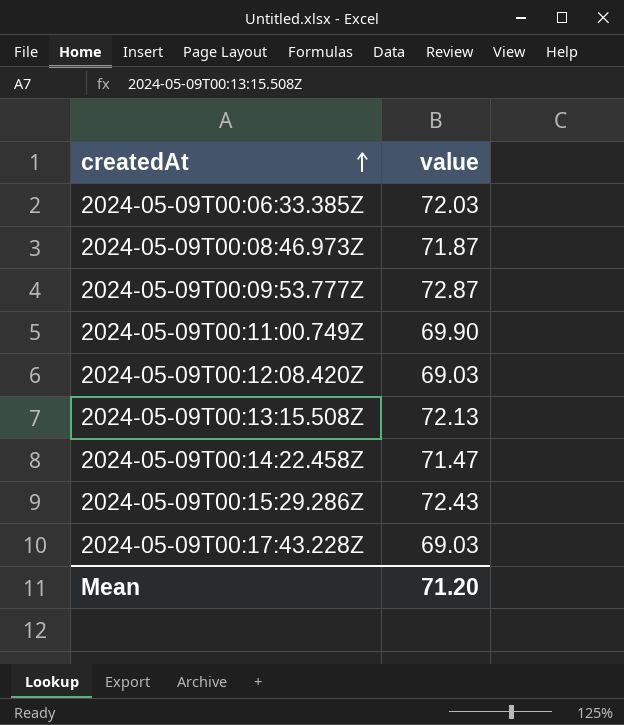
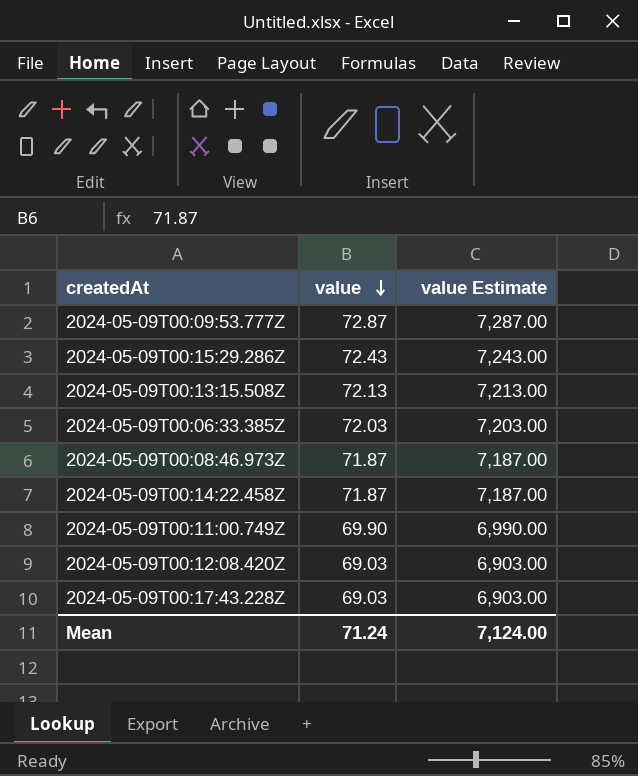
row order: createdAt ascending -> value descending
column value Estimate | formula: none -> [value] * 100
2024-05-09T00:14:22.458Z | value: 71.47 -> 71.87
Mean | value: 71.20 -> 71.24

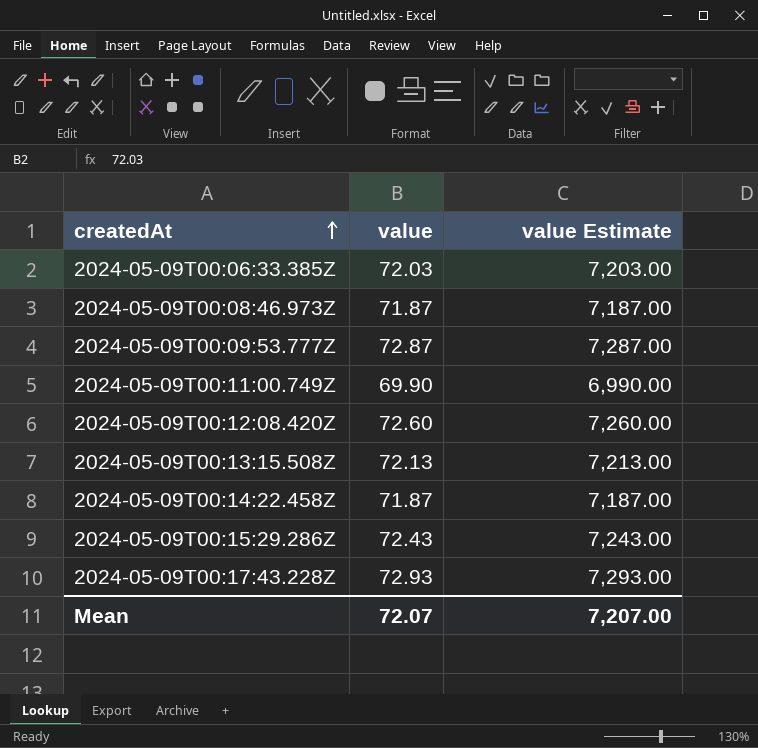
row order: value descending -> createdAt ascending
2024-05-09T00:12:08.420Z | value: 69.03 -> 72.60
2024-05-09T00:12:08.420Z | value Estimate: 6,903.00 -> 7,260.00
2024-05-09T00:17:43.228Z | value: 69.03 -> 72.93
2024-05-09T00:17:43.228Z | value Estimate: 6,903.00 -> 7,293.00
Mean | value: 71.24 -> 72.07
Mean | value Estimate: 7,124.00 -> 7,207.00

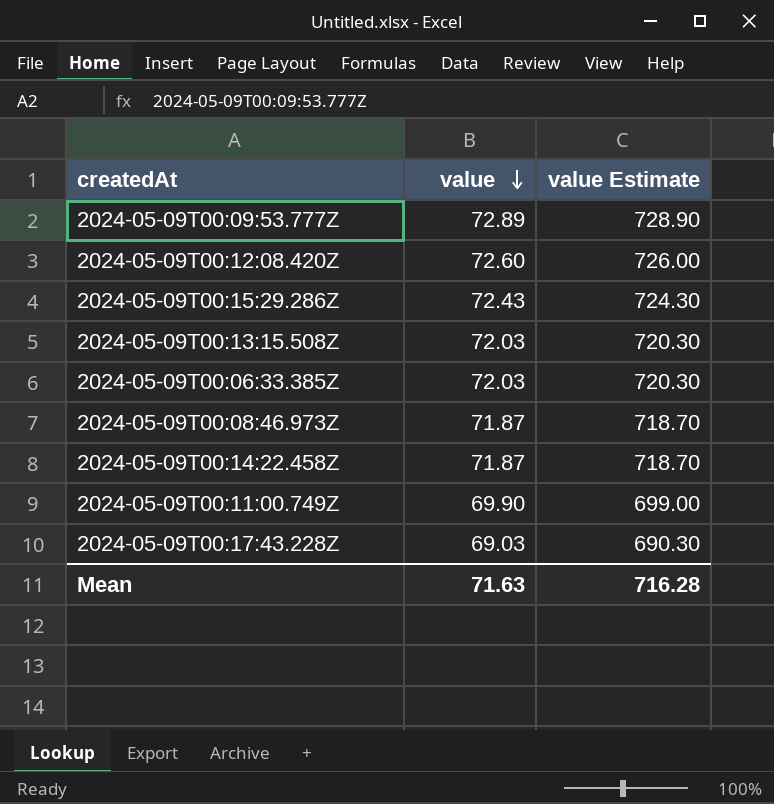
row order: createdAt ascending -> value descending
column value Estimate | formula: [value] * 100 -> [value] * 10
2024-05-09T00:09:53.777Z | value: 72.87 -> 72.89
2024-05-09T00:13:15.508Z | value: 72.13 -> 72.03
2024-05-09T00:17:43.228Z | value: 72.93 -> 69.03
Mean | value: 72.07 -> 71.63
Mean | value Estimate: 7,207.00 -> 716.28

